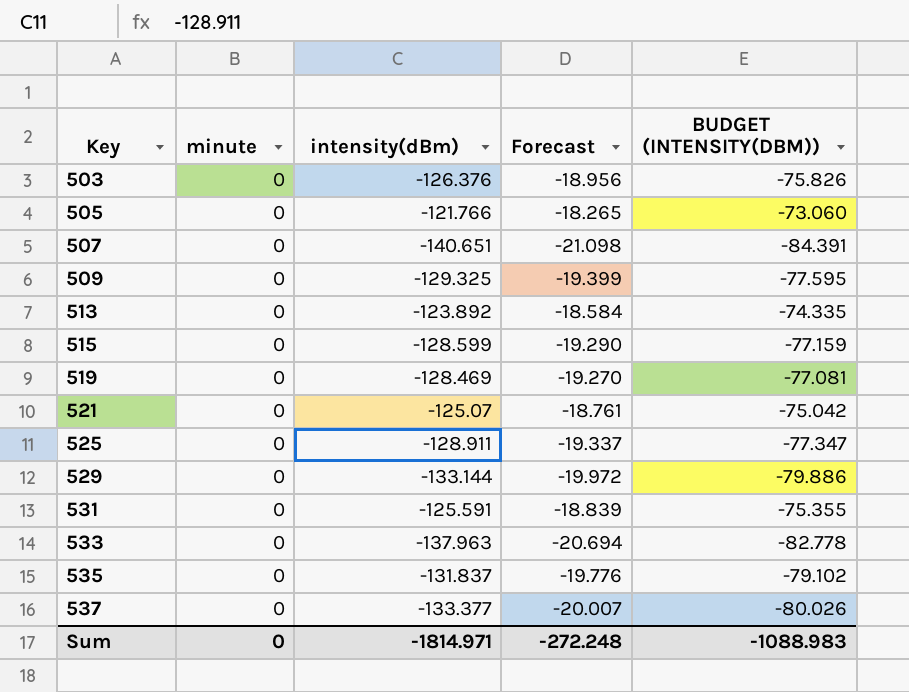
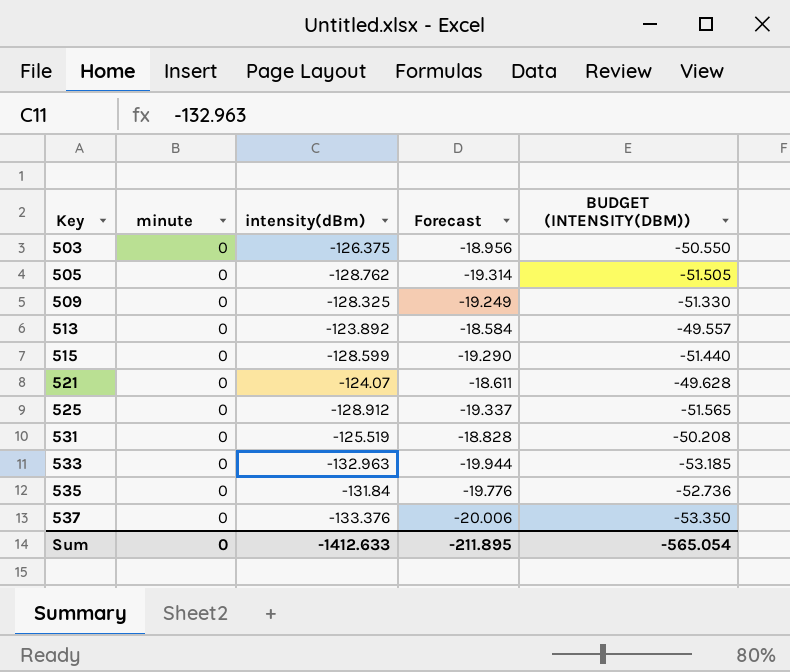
column BUDGET (INTENSITY(DBM)) | formula: [intensity(dBm)] * 0.6 -> [intensity(dBm)] * 0.4
row 507: 0 | -140.651 | -21.098 | -84.391 -> none
row 519: 0 | -128.469 | -19.270 | -77.081 -> none
row 529: 0 | -133.144 | -19.972 | -79.886 -> none
503 | intensity(dBm): -126.376 -> -126.375
505 | intensity(dBm): -121.766 -> -128.762
505 | Forecast: -18.265 -> -19.314
509 | intensity(dBm): -129.325 -> -128.325
509 | Forecast: -19.399 -> -19.249
521 | intensity(dBm): -125.07 -> -124.07
521 | Forecast: -18.761 -> -18.611
525 | intensity(dBm): -128.911 -> -128.912
531 | intensity(dBm): -125.591 -> -125.519
531 | Forecast: -18.839 -> -18.828
533 | intensity(dBm): -137.963 -> -132.963
533 | Forecast: -20.694 -> -19.944
535 | intensity(dBm): -131.837 -> -131.84
537 | intensity(dBm): -133.377 -> -133.376
537 | Forecast: -20.007 -> -20.006
Sum | intensity(dBm): -1814.971 -> -1412.633
Sum | Forecast: -272.248 -> -211.895
Sum | BUDGET (INTENSITY(DBM)): -1088.983 -> -565.054

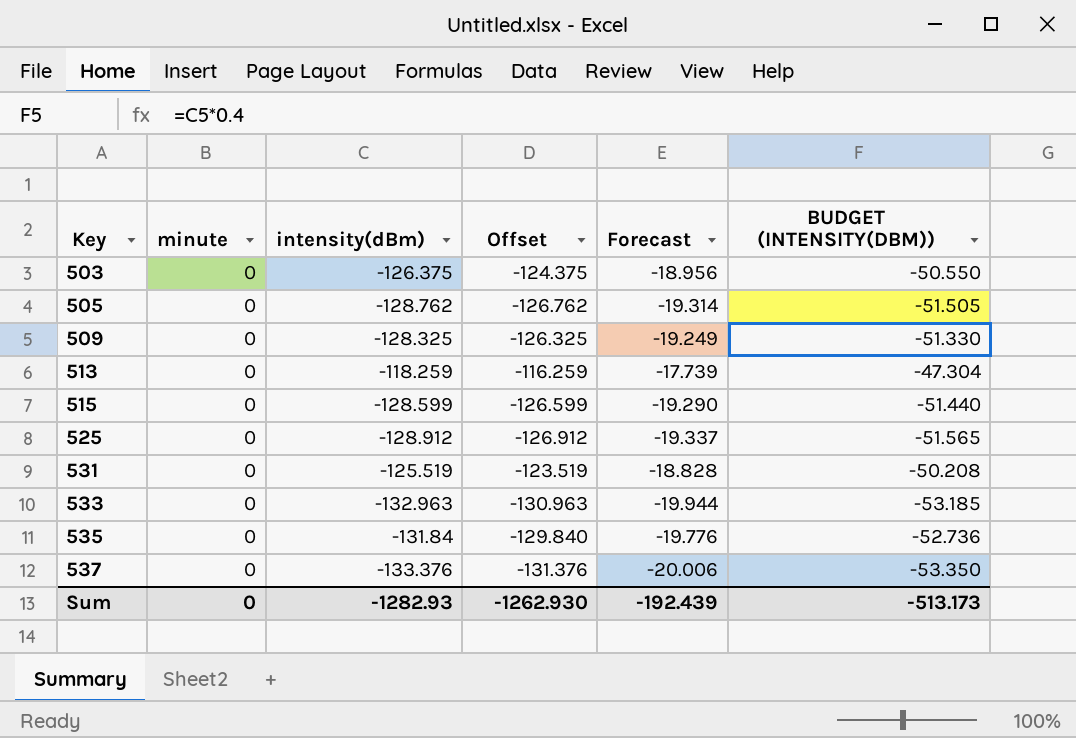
column Offset | formula: none -> [intensity(dBm)] + 2
row 521: 0 | -124.07 | -18.611 | -49.628 -> none
513 | intensity(dBm): -123.892 -> -118.259
513 | Forecast: -18.584 -> -17.739
513 | BUDGET (INTENSITY(DBM)): -49.557 -> -47.304
Sum | intensity(dBm): -1412.633 -> -1282.93
Sum | Forecast: -211.895 -> -192.439
Sum | BUDGET (INTENSITY(DBM)): -565.054 -> -513.173

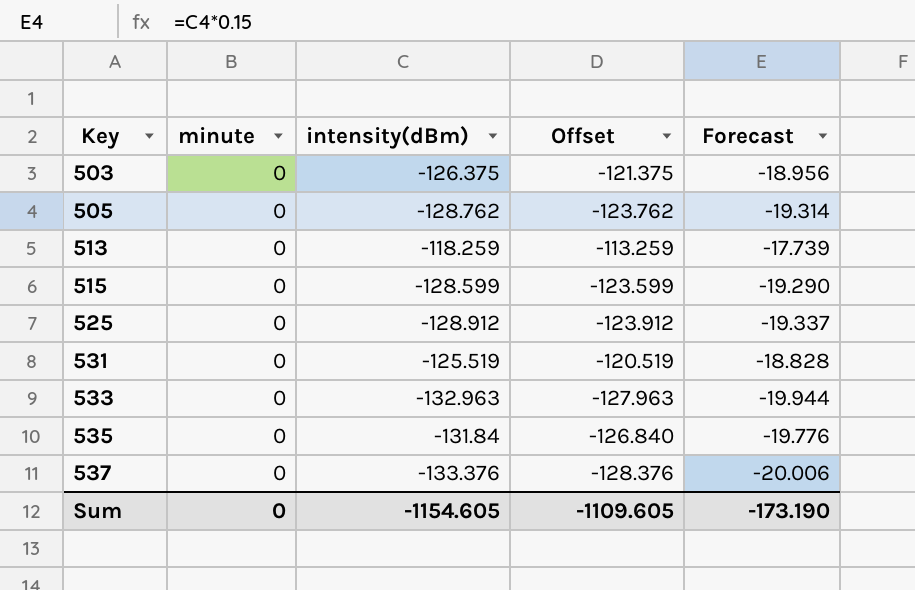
column BUDGET (INTENSITY(DBM)) | formula: [intensity(dBm)] * 0.4 -> none
column Offset | formula: [intensity(dBm)] + 2 -> [intensity(dBm)] + 5
row 509: 0 | -128.325 | -126.325 | -19.249 | -51.330 -> none
Sum | intensity(dBm): -1282.93 -> -1154.605
Sum | Offset: -1262.930 -> -1109.605
Sum | Forecast: -192.439 -> -173.190

